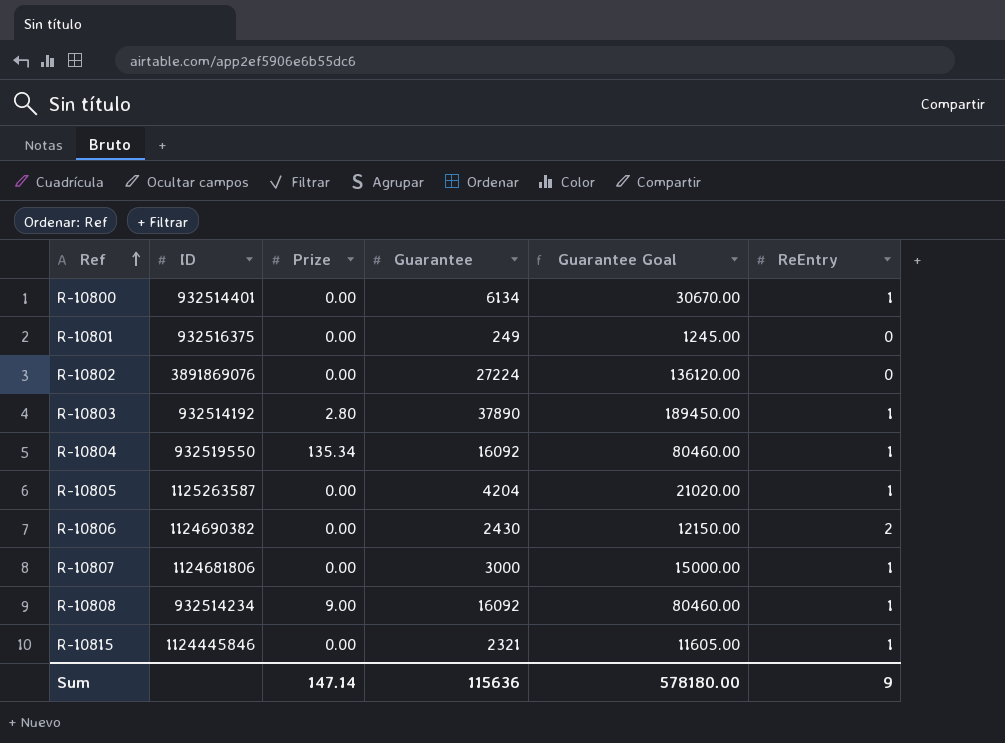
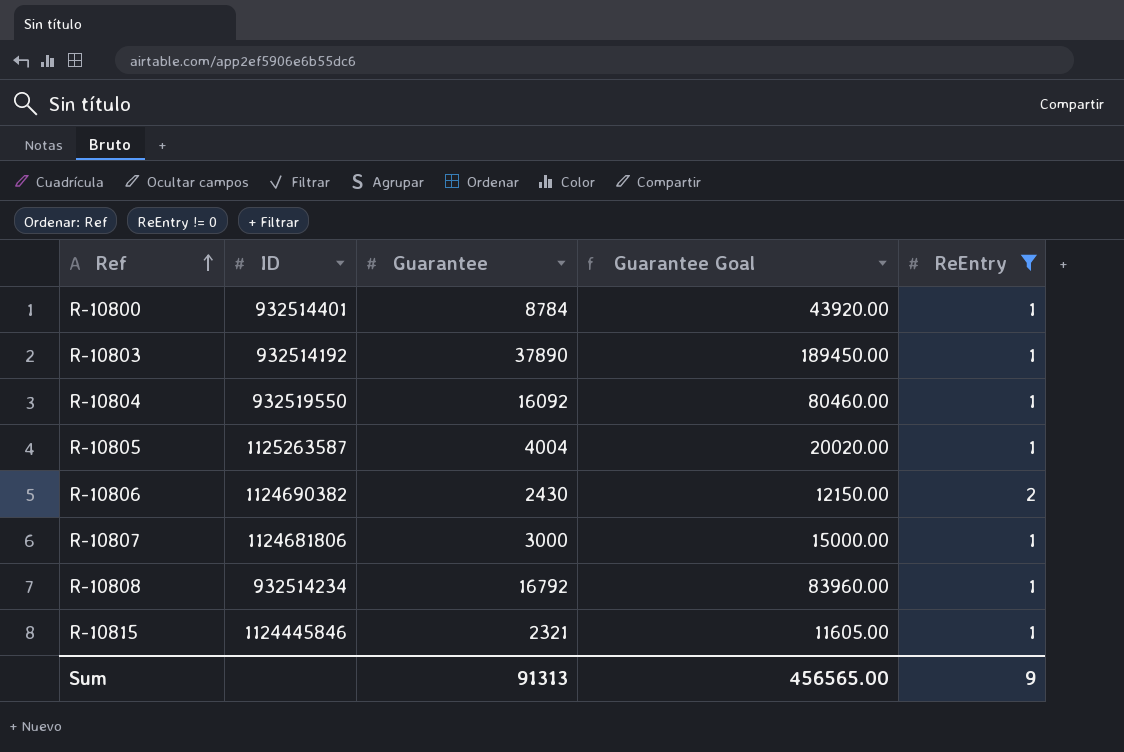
filter: none -> ReEntry != 0
column Prize | position: 3 -> none
R-10800 | Guarantee: 6134 -> 8784
R-10800 | Guarantee Goal: 30670.00 -> 43920.00
R-10805 | Guarantee: 4204 -> 4004
R-10805 | Guarantee Goal: 21020.00 -> 20020.00
R-10808 | Guarantee: 16092 -> 16792
R-10808 | Guarantee Goal: 80460.00 -> 83960.00
Sum | Guarantee: 115636 -> 91313
Sum | Guarantee Goal: 578180.00 -> 456565.00

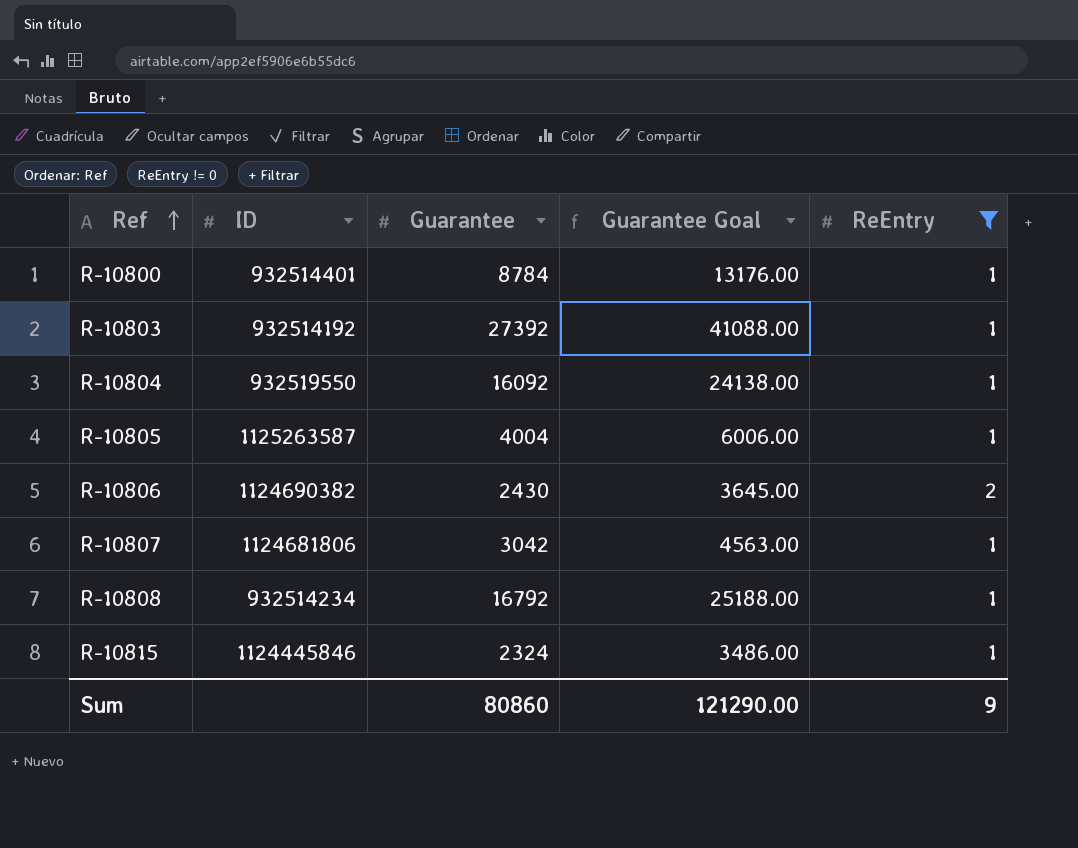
column Guarantee Goal | formula: [Guarantee] * 5 -> [Guarantee] * 1.5
R-10803 | Guarantee: 37890 -> 27392
R-10807 | Guarantee: 3000 -> 3042
R-10815 | Guarantee: 2321 -> 2324
Sum | Guarantee: 91313 -> 80860
Sum | Guarantee Goal: 456565.00 -> 121290.00

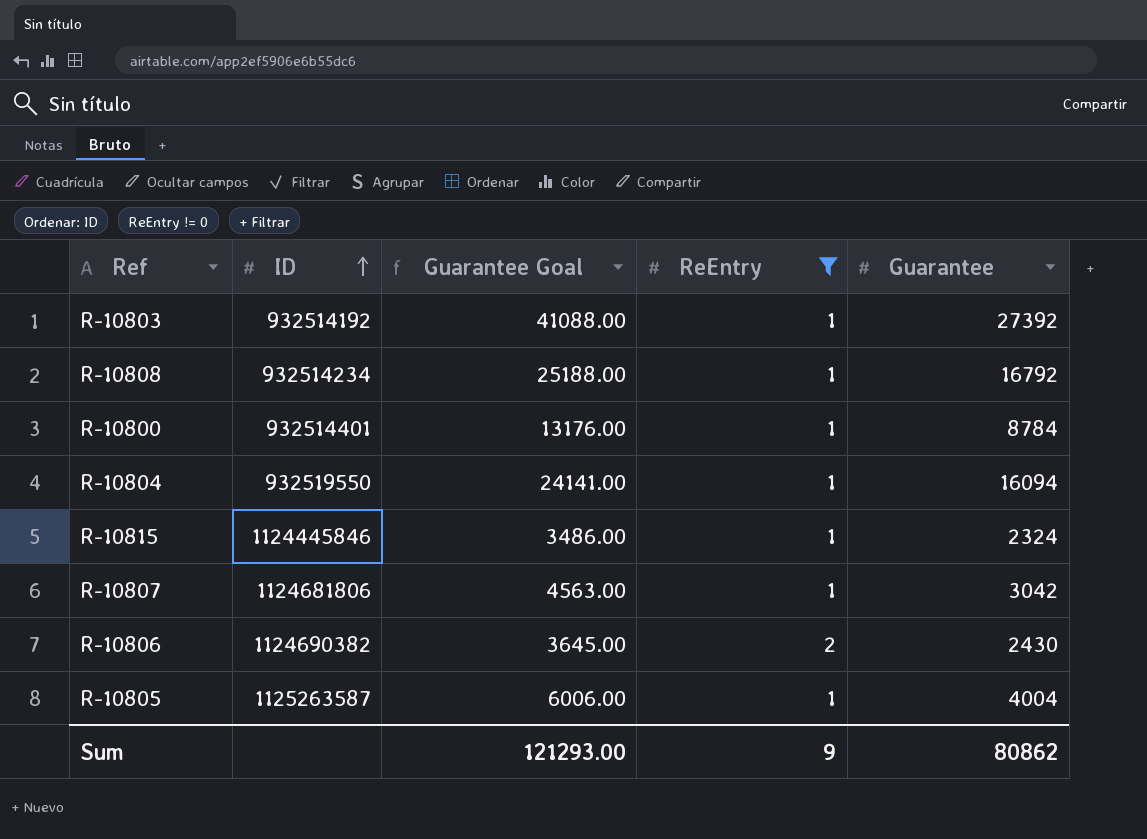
row order: Ref ascending -> ID ascending
column Guarantee | position: 3 -> 5
R-10804 | Guarantee Goal: 24138.00 -> 24141.00
R-10804 | Guarantee: 16092 -> 16094
Sum | Guarantee Goal: 121290.00 -> 121293.00
Sum | Guarantee: 80860 -> 80862

